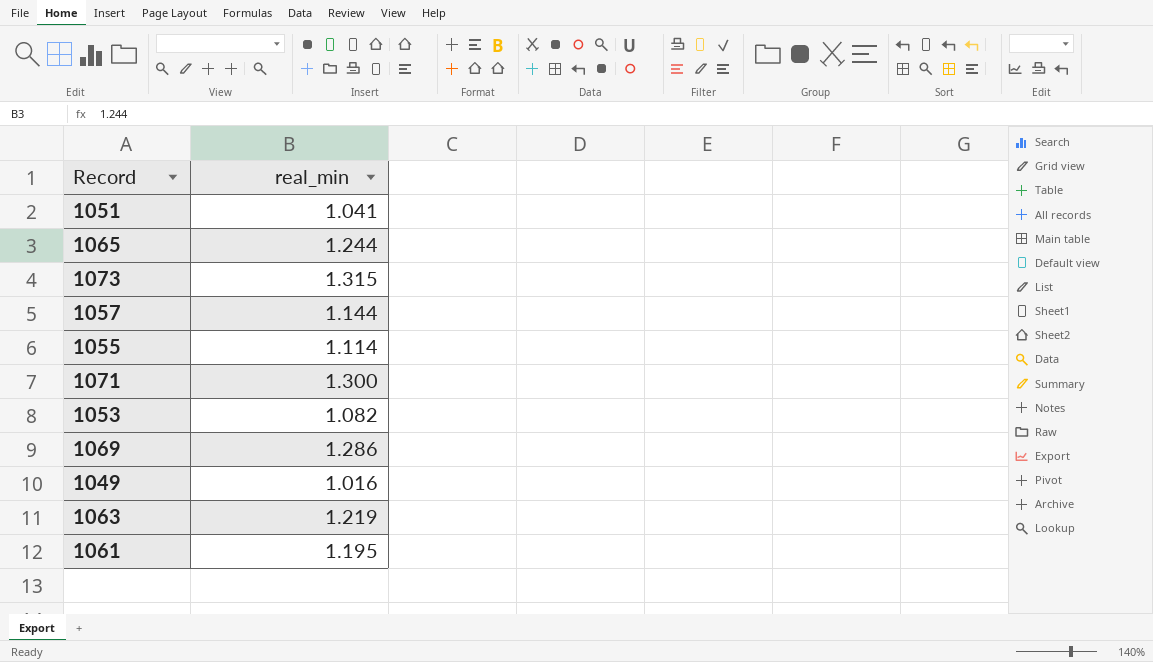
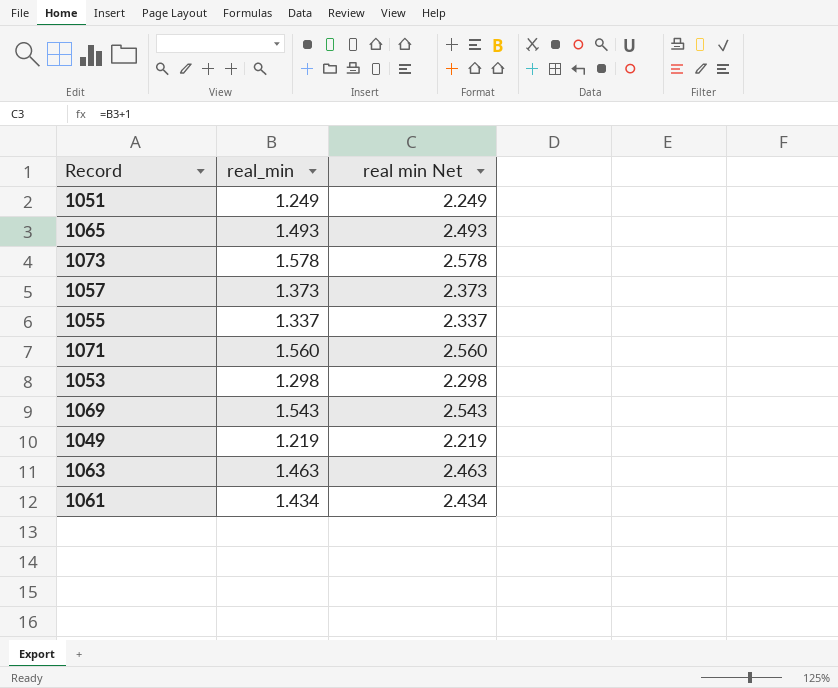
column real min Net | formula: none -> [real_min] + 1
1051 | real_min: 1.041 -> 1.249
1065 | real_min: 1.244 -> 1.493
1073 | real_min: 1.315 -> 1.578
1057 | real_min: 1.144 -> 1.373
1055 | real_min: 1.114 -> 1.337
1071 | real_min: 1.300 -> 1.560
1053 | real_min: 1.082 -> 1.298
1069 | real_min: 1.286 -> 1.543
1049 | real_min: 1.016 -> 1.219
1063 | real_min: 1.219 -> 1.463
1061 | real_min: 1.195 -> 1.434

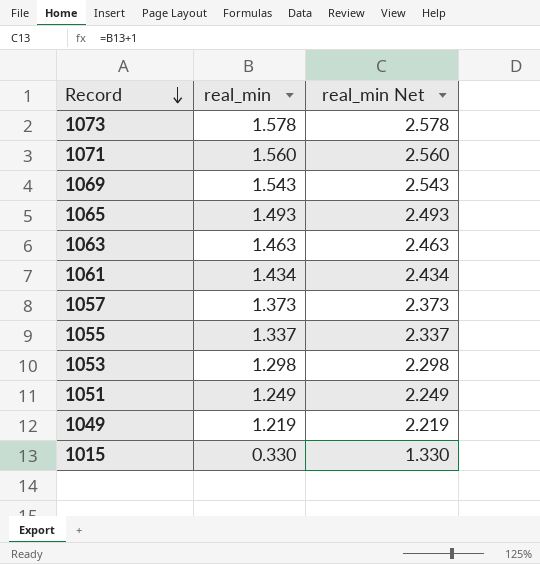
row order: none -> Record descending
column name: real min Net -> real_min Net
row 1015: none -> 0.330 | 1.330

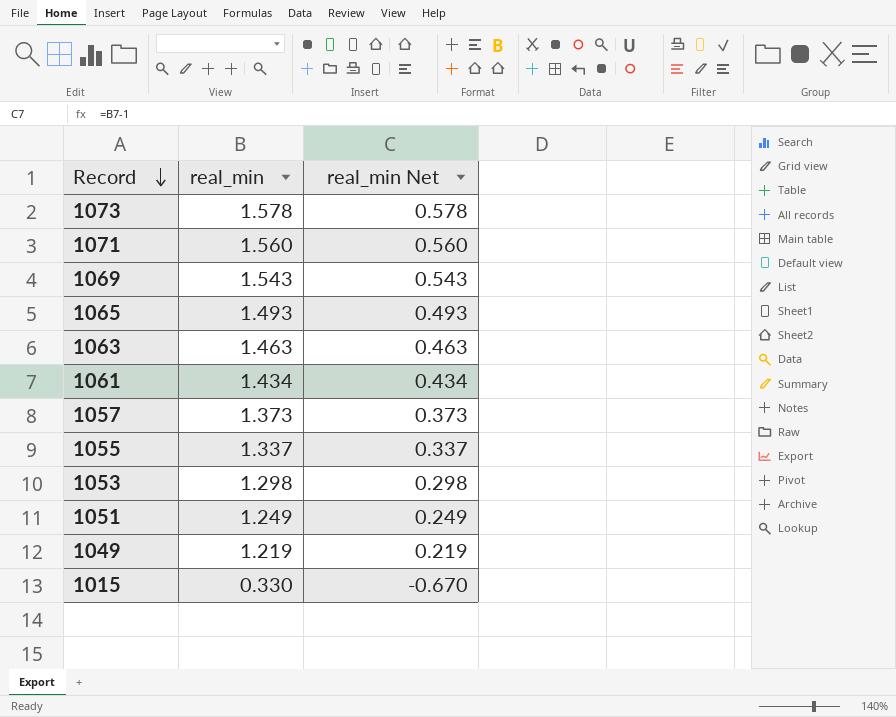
column real_min Net | formula: [real_min] + 1 -> [real_min] - 1

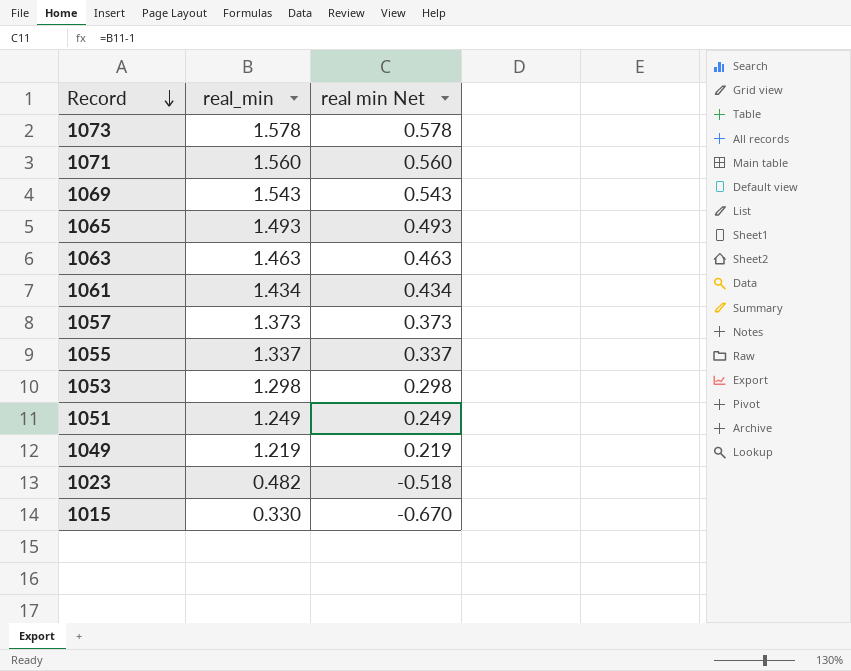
column name: real_min Net -> real min Net
row 1023: none -> 0.482 | -0.518

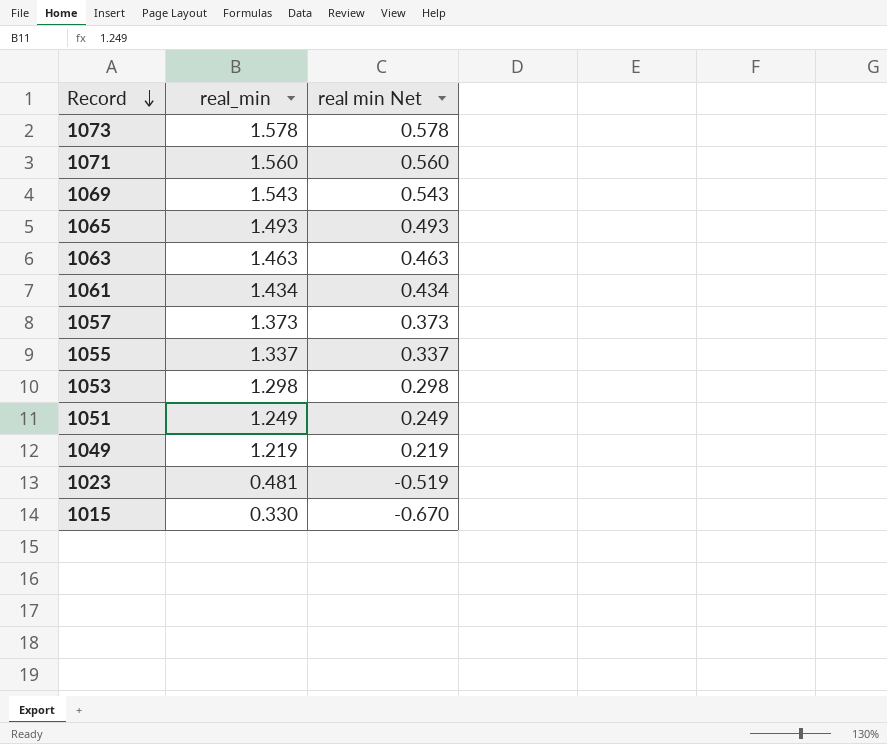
1023 | real_min: 0.482 -> 0.481
1023 | real min Net: -0.518 -> -0.519

